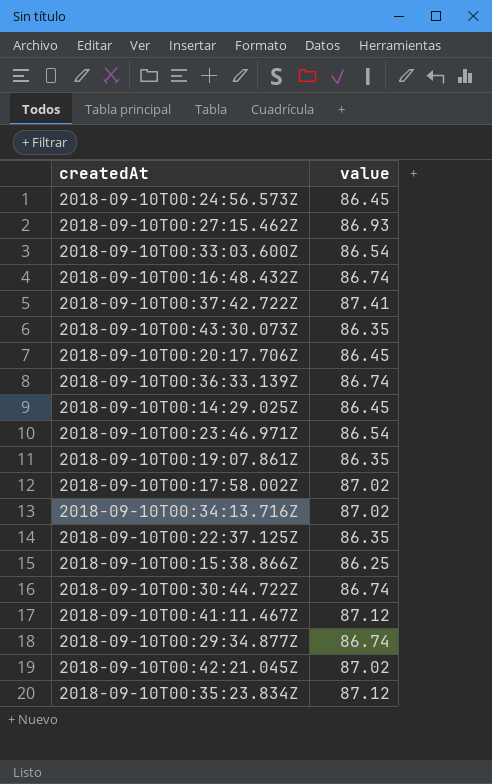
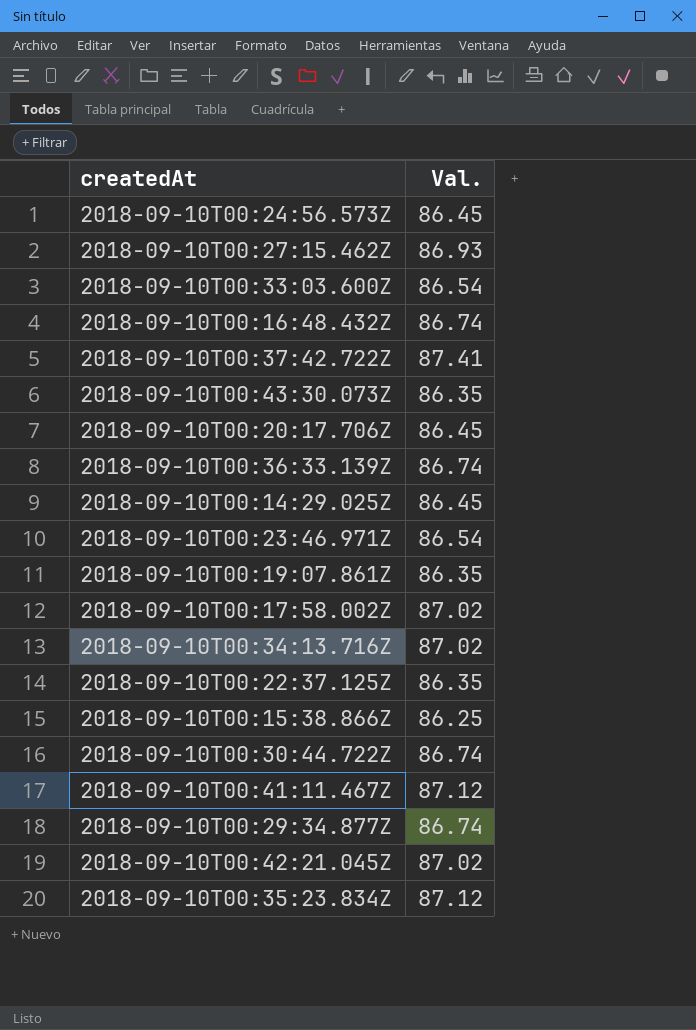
column name: value -> Val.

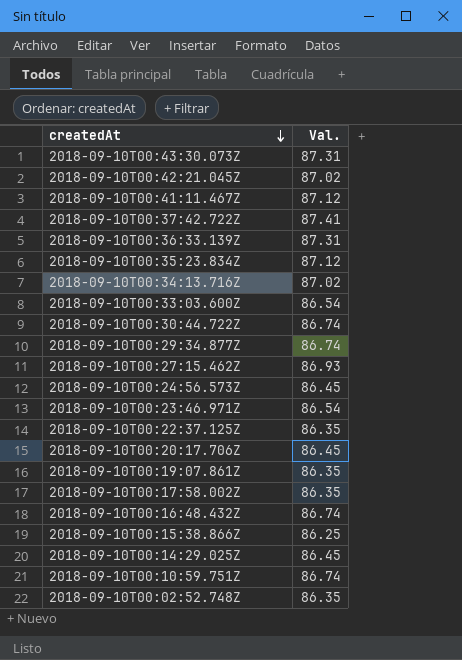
row order: none -> createdAt descending
2018-09-10T00:43:30.073Z | Val.: 86.35 -> 87.31
2018-09-10T00:36:33.139Z | Val.: 86.74 -> 87.31
2018-09-10T00:17:58.002Z | Val.: 87.02 -> 86.35
row 2018-09-10T00:10:59.751Z: none -> 86.74
row 2018-09-10T00:02:52.748Z: none -> 86.35

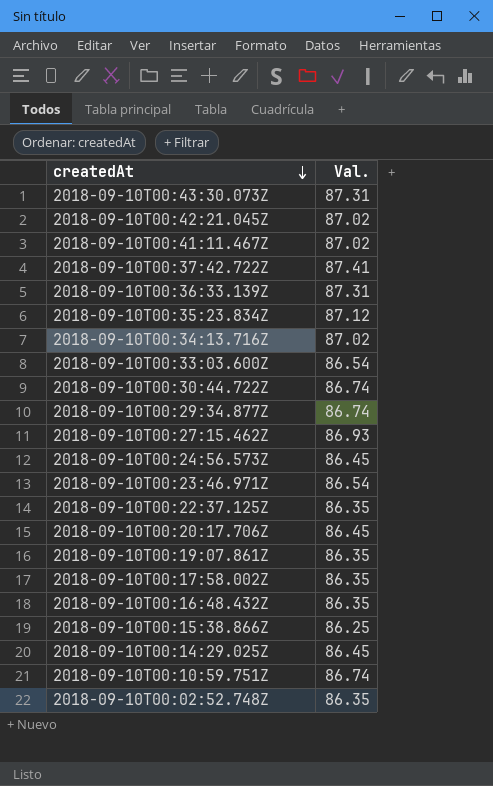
2018-09-10T00:41:11.467Z | Val.: 87.12 -> 87.02
2018-09-10T00:16:48.432Z | Val.: 86.74 -> 86.35

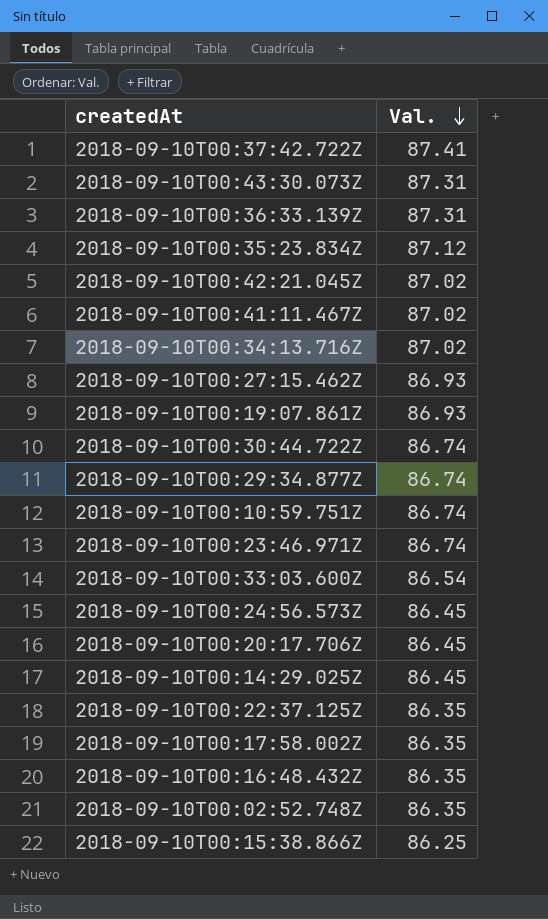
row order: createdAt descending -> Val. descending
2018-09-10T00:19:07.861Z | Val.: 86.35 -> 86.93
2018-09-10T00:23:46.971Z | Val.: 86.54 -> 86.74

